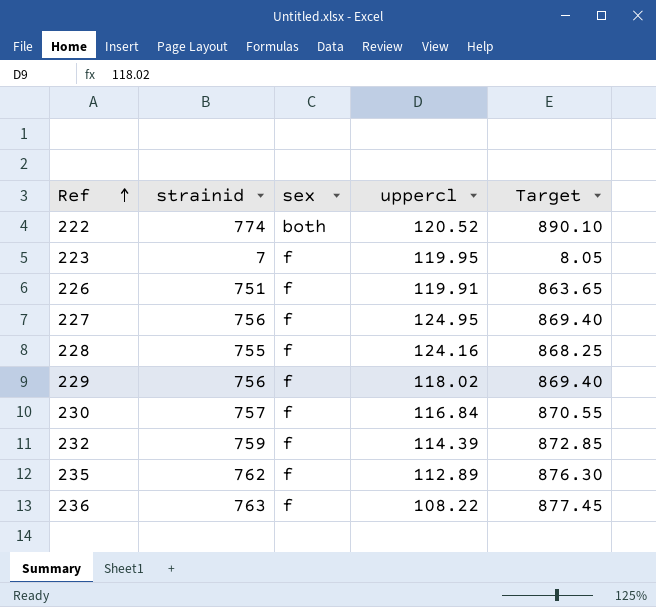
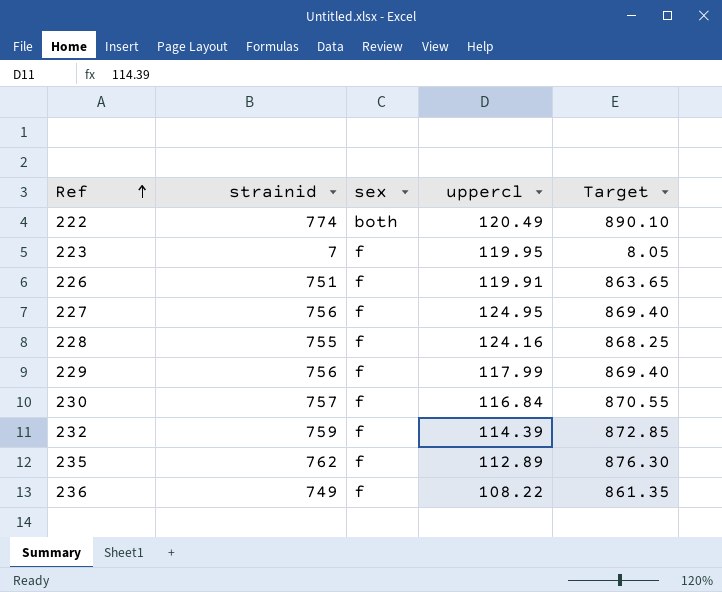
222 | uppercl: 120.52 -> 120.49
229 | uppercl: 118.02 -> 117.99
236 | strainid: 763 -> 749
236 | Target: 877.45 -> 861.35

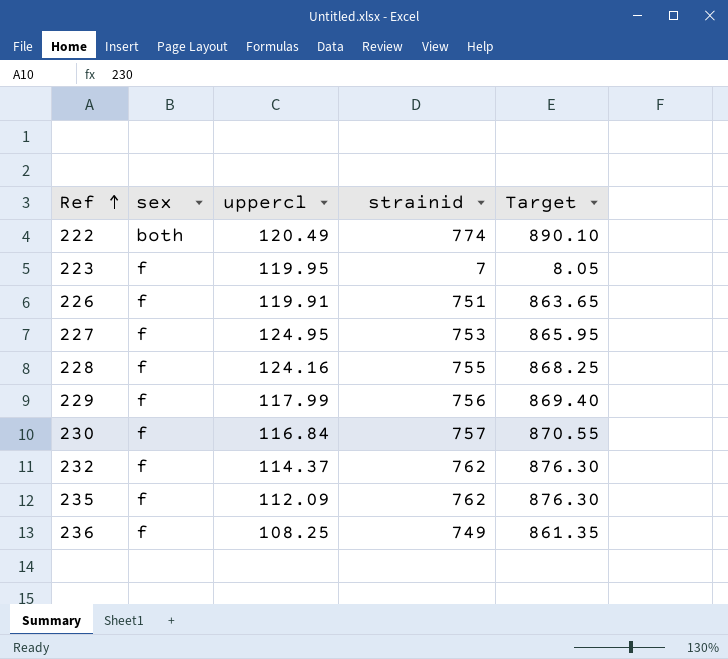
column strainid | position: 2 -> 4
227 | strainid: 756 -> 753
227 | Target: 869.40 -> 865.95
232 | uppercl: 114.39 -> 114.37
232 | strainid: 759 -> 762
232 | Target: 872.85 -> 876.30
235 | uppercl: 112.89 -> 112.09
236 | uppercl: 108.22 -> 108.25

